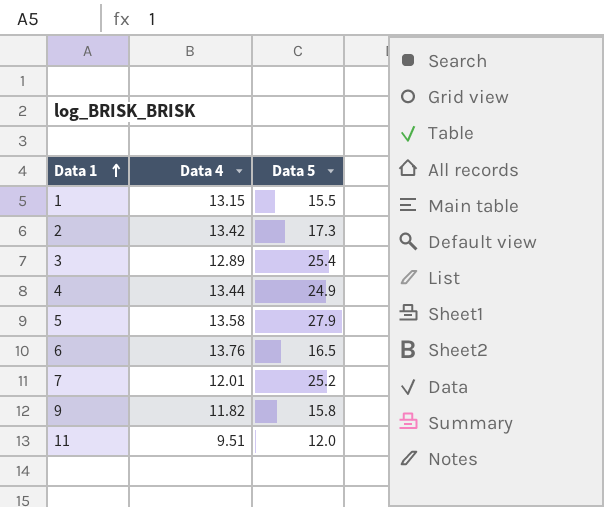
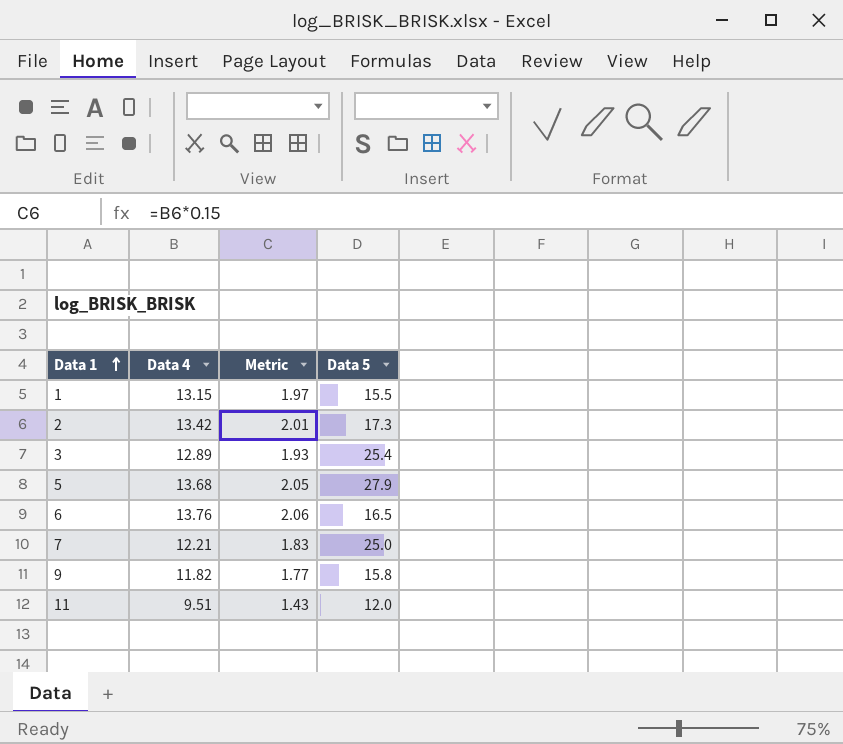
column Metric | formula: none -> [Data 4] * 0.15
row 4: 13.44 | 24.9 -> none
5 | Data 4: 13.58 -> 13.68
7 | Data 4: 12.01 -> 12.21
7 | Data 5: 25.2 -> 25.0

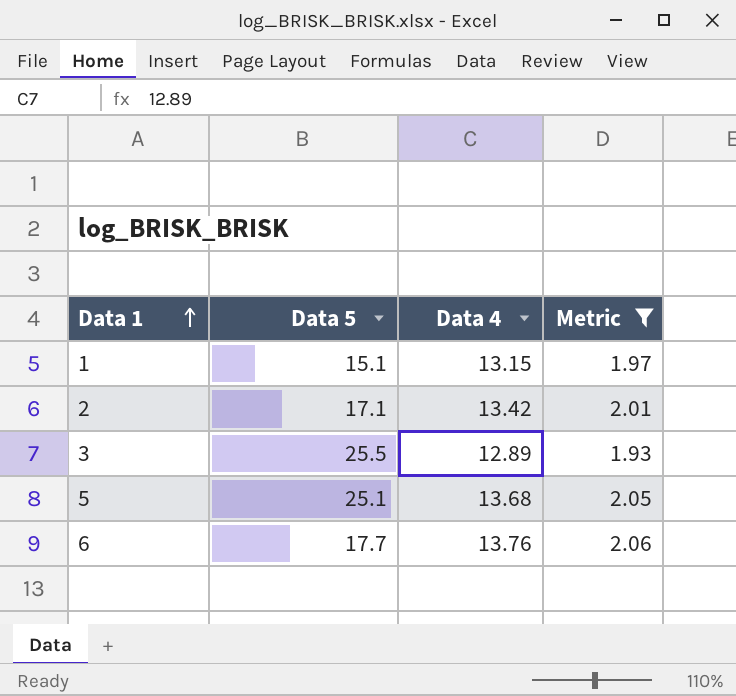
filter: none -> Metric >= 1.93
column Data 5 | position: 4 -> 2
1 | Data 5: 15.5 -> 15.1
2 | Data 5: 17.3 -> 17.1
3 | Data 5: 25.4 -> 25.5
5 | Data 5: 27.9 -> 25.1
6 | Data 5: 16.5 -> 17.7

